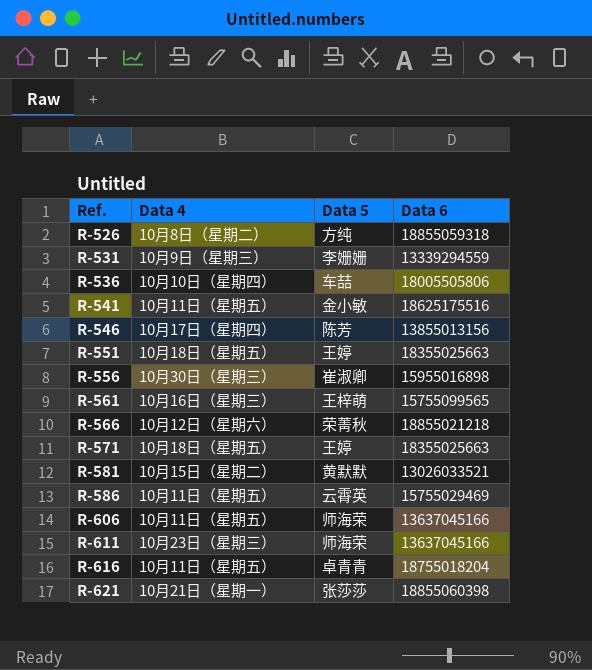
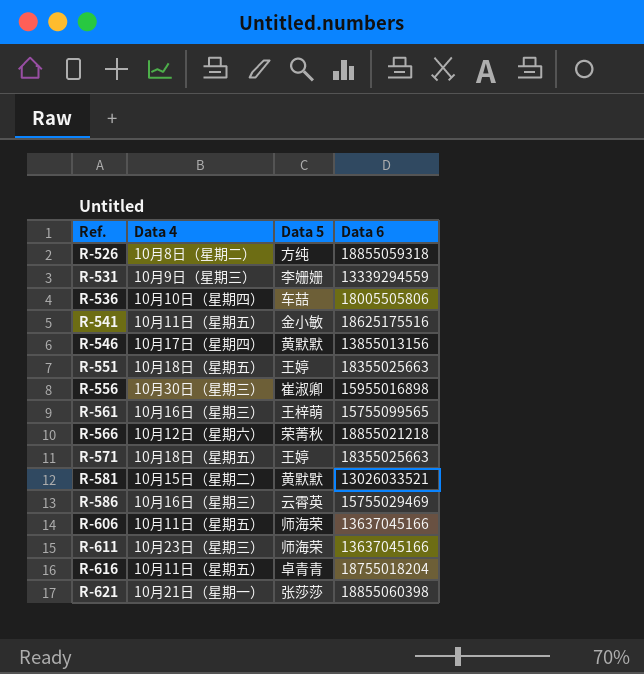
R-546 | Data 5: 陈芳 -> 黄默默
R-586 | Data 4: 10月11日（星期五） -> 10月16日（星期三）

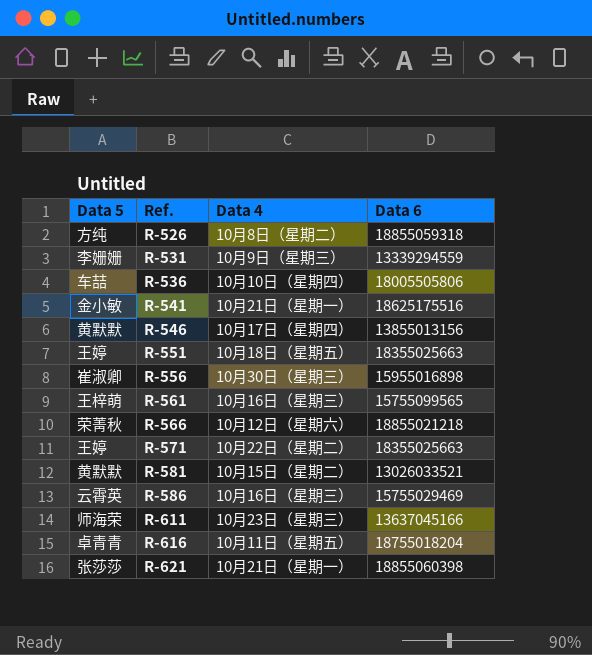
column Data 5 | position: 3 -> 1
row R-606: 10月11日（星期五） | 师海荣 | 13637045166 -> none
R-541 | Data 4: 10月11日（星期五） -> 10月21日（星期一）
R-571 | Data 4: 10月18日（星期五） -> 10月22日（星期二）

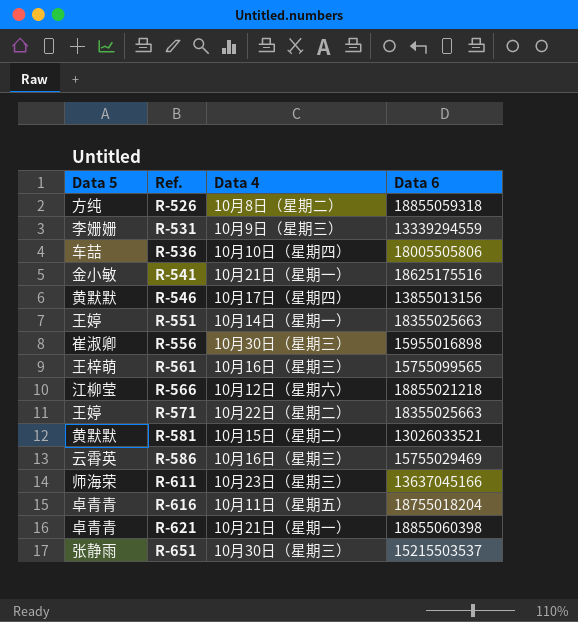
R-551 | Data 4: 10月18日（星期五） -> 10月14日（星期一）
R-566 | Data 5: 荣菁秋 -> 江柳莹
R-621 | Data 5: 张莎莎 -> 卓青青
row R-651: none -> 张静雨 | 10月30日（星期三） | 15215503537

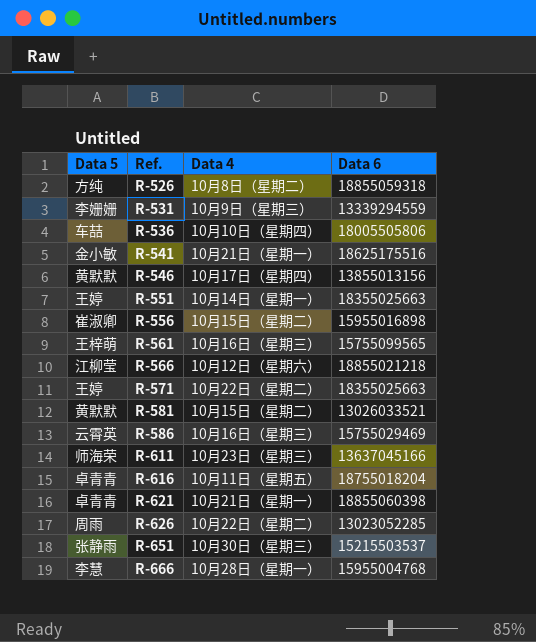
R-556 | Data 4: 10月30日（星期三） -> 10月15日（星期二）
row R-626: none -> 周雨 | 10月22日（星期二） | 13023052285
row R-666: none -> 李慧 | 10月28日（星期一） | 15955004768

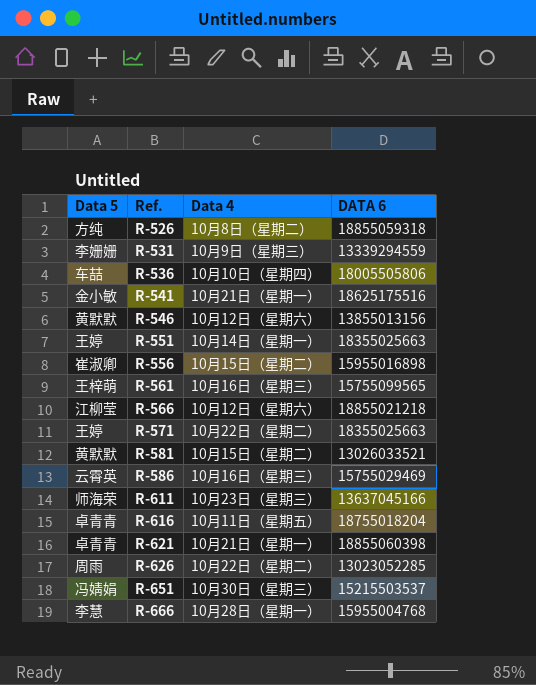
column name: Data 6 -> DATA 6
R-546 | Data 4: 10月17日（星期四） -> 10月12日（星期六）
R-651 | Data 5: 张静雨 -> 冯婧娟

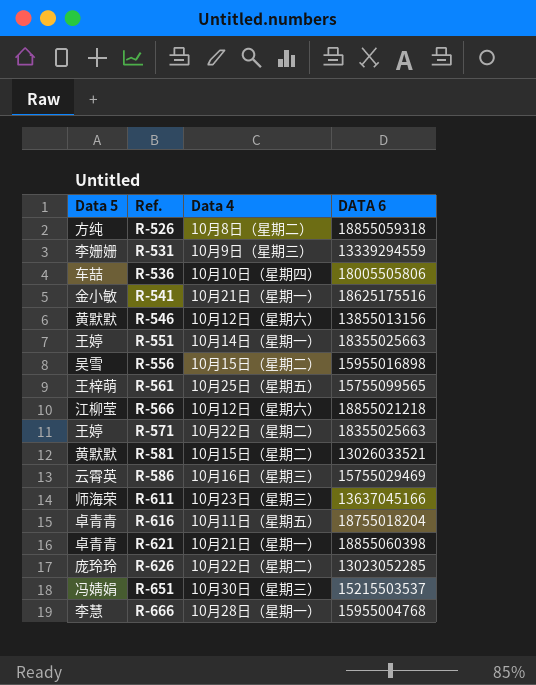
R-556 | Data 5: 崔淑卿 -> 吴雪
R-561 | Data 4: 10月16日（星期三） -> 10月25日（星期五）
R-626 | Data 5: 周雨 -> 庞玲玲

